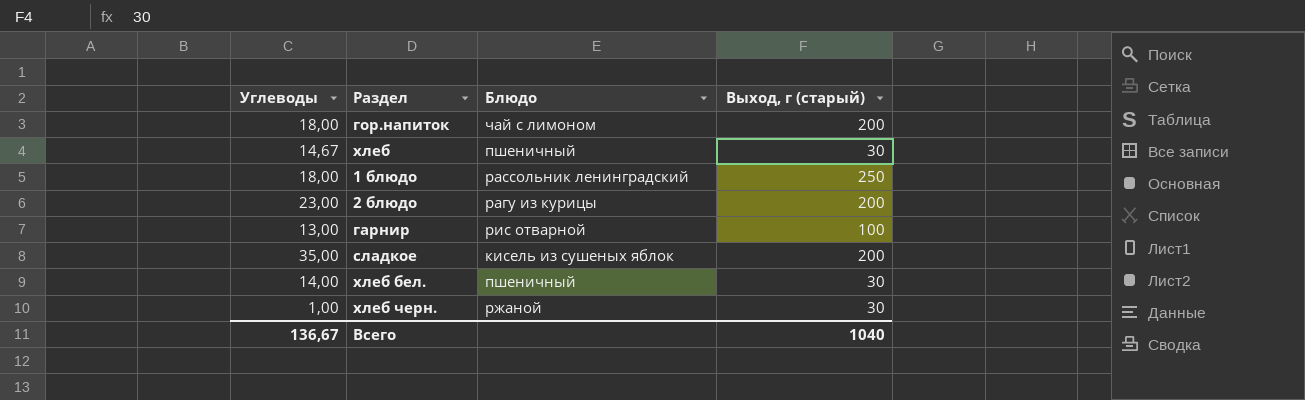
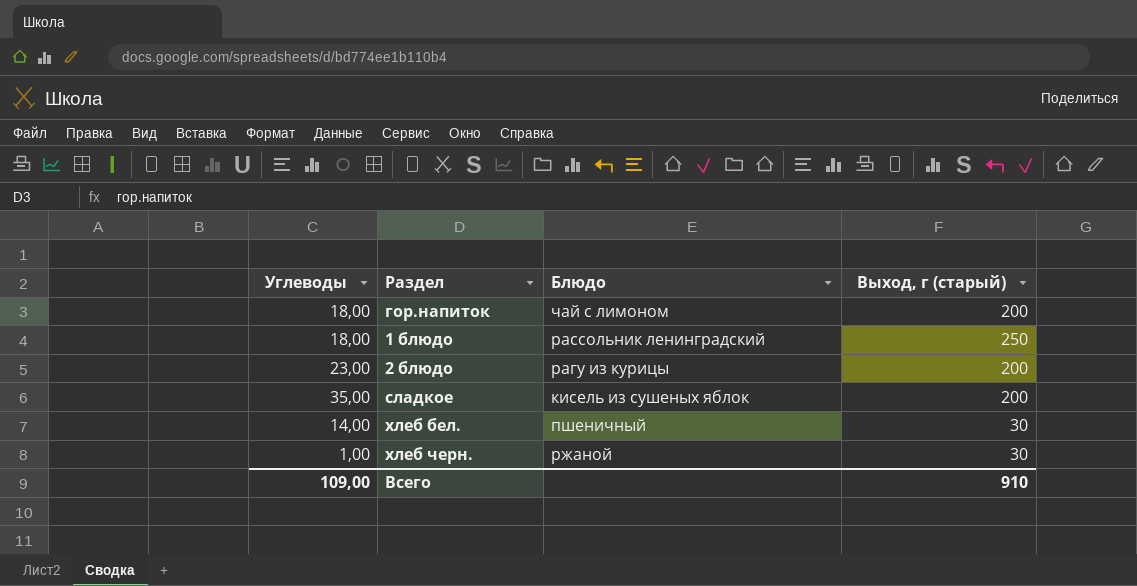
row хлеб: 14,67 | пшеничный | 30 -> none
row гарнир: 13,00 | рис отварной | 100 -> none
Всего | Углеводы: 136,67 -> 109,00
Всего | Выход, г (старый): 1040 -> 910

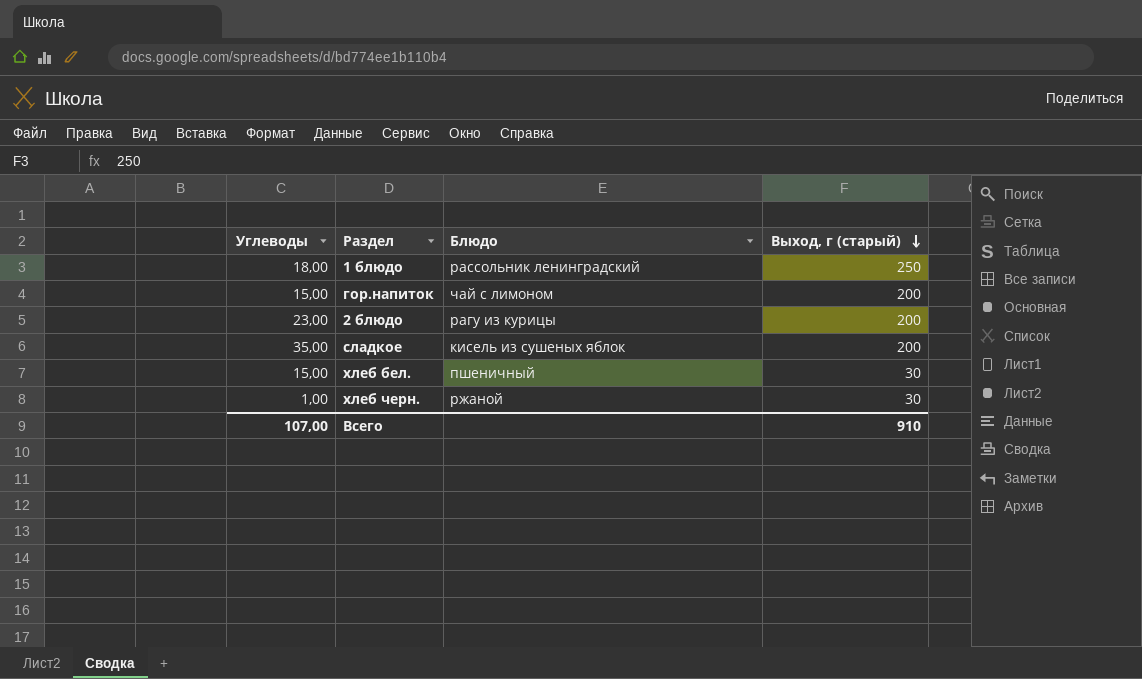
row order: none -> Выход, г (старый) descending
гор.напиток | Углеводы: 18,00 -> 15,00
хлеб бел. | Углеводы: 14,00 -> 15,00
Всего | Углеводы: 109,00 -> 107,00

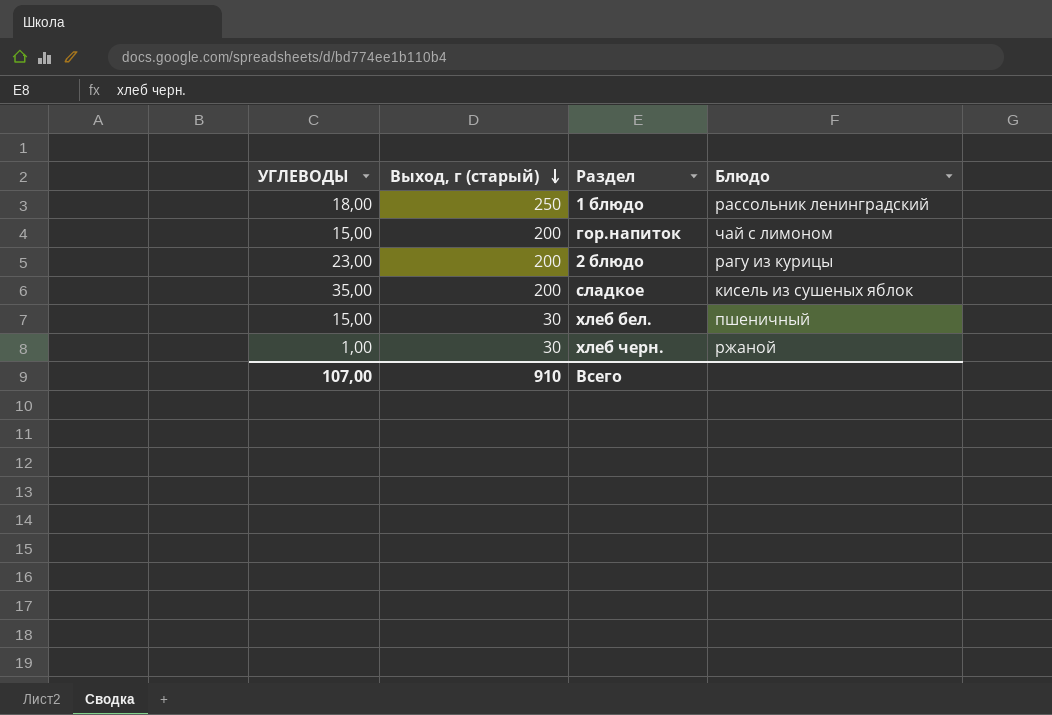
column name: Углеводы -> УГЛЕВОДЫ
column Выход, г (старый) | position: 4 -> 2

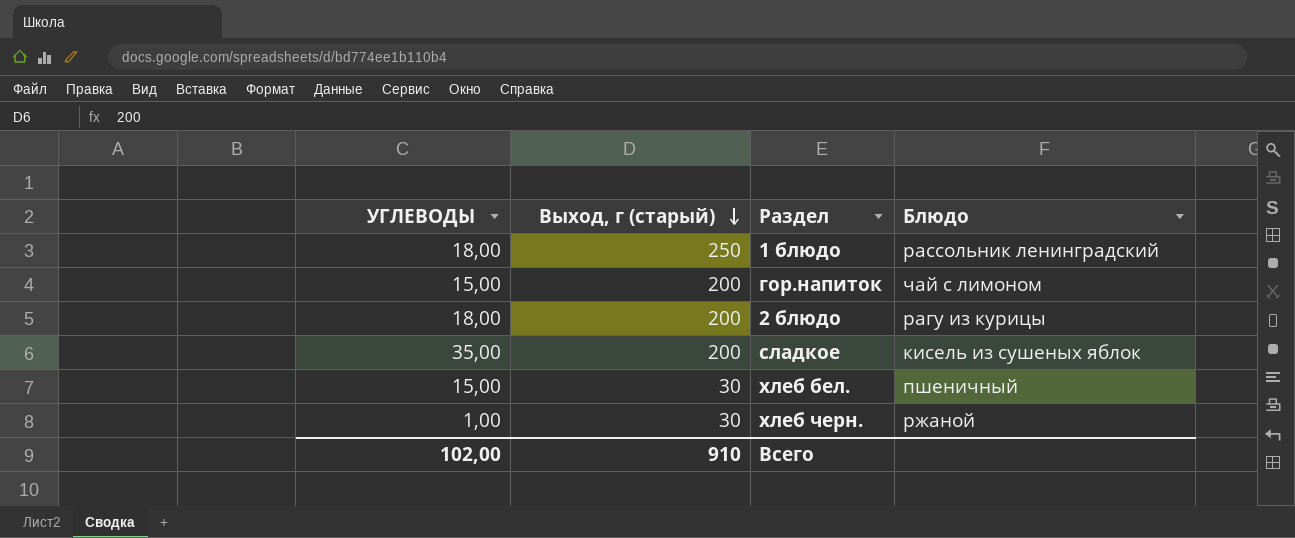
2 блюдо | УГЛЕВОДЫ: 23,00 -> 18,00
Всего | УГЛЕВОДЫ: 107,00 -> 102,00

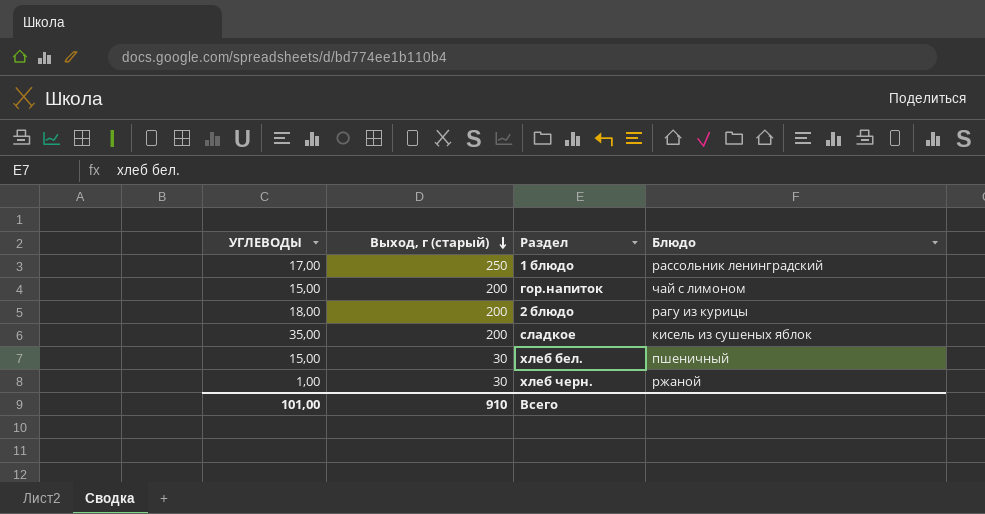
1 блюдо | УГЛЕВОДЫ: 18,00 -> 17,00
Всего | УГЛЕВОДЫ: 102,00 -> 101,00

